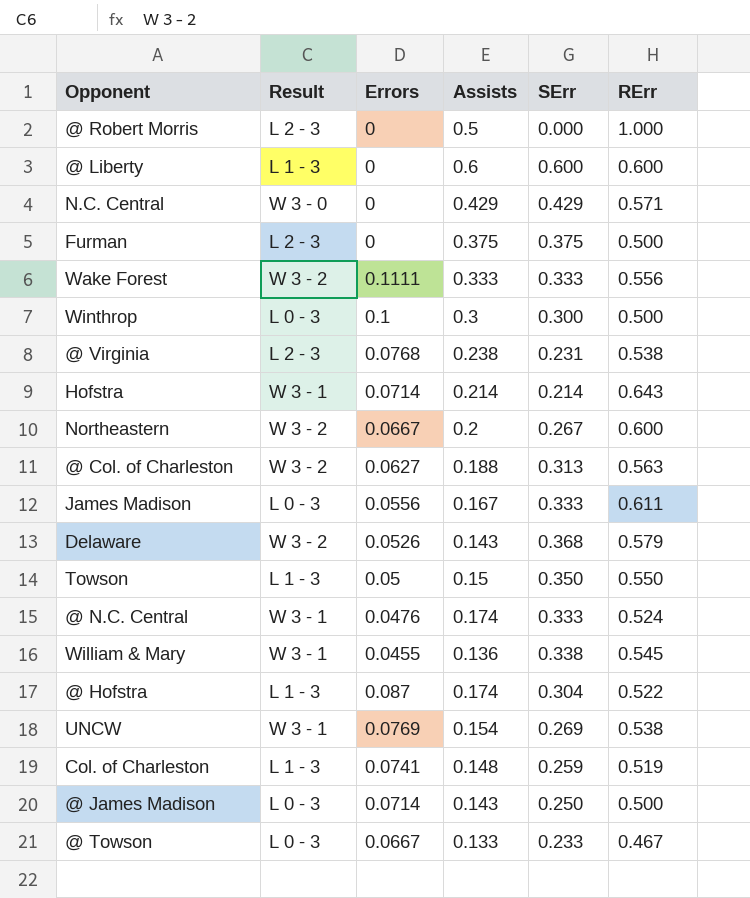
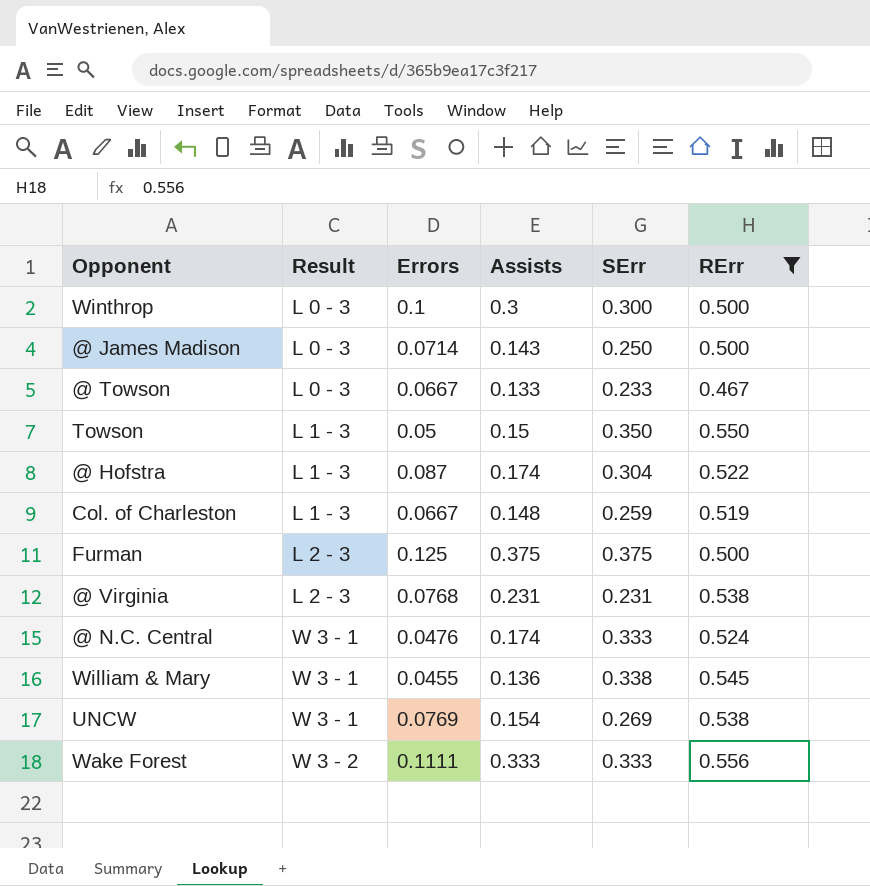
filter: none -> RErr <= 0.556
row order: none -> Result ascending
Col. of Charleston | Errors: 0.0741 -> 0.0667
Furman | Errors: 0 -> 0.125
@ Virginia | Assists: 0.238 -> 0.231

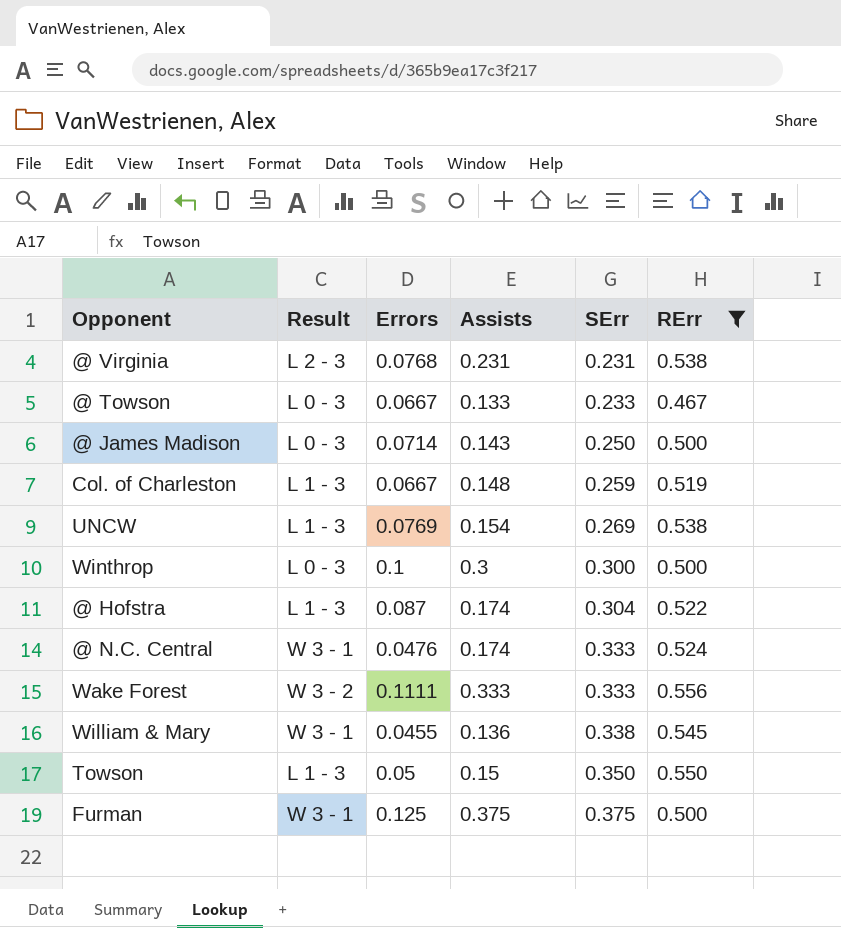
row order: Result ascending -> SErr ascending
UNCW | Result: W 3 - 1 -> L 1 - 3
Furman | Result: L 2 - 3 -> W 3 - 1

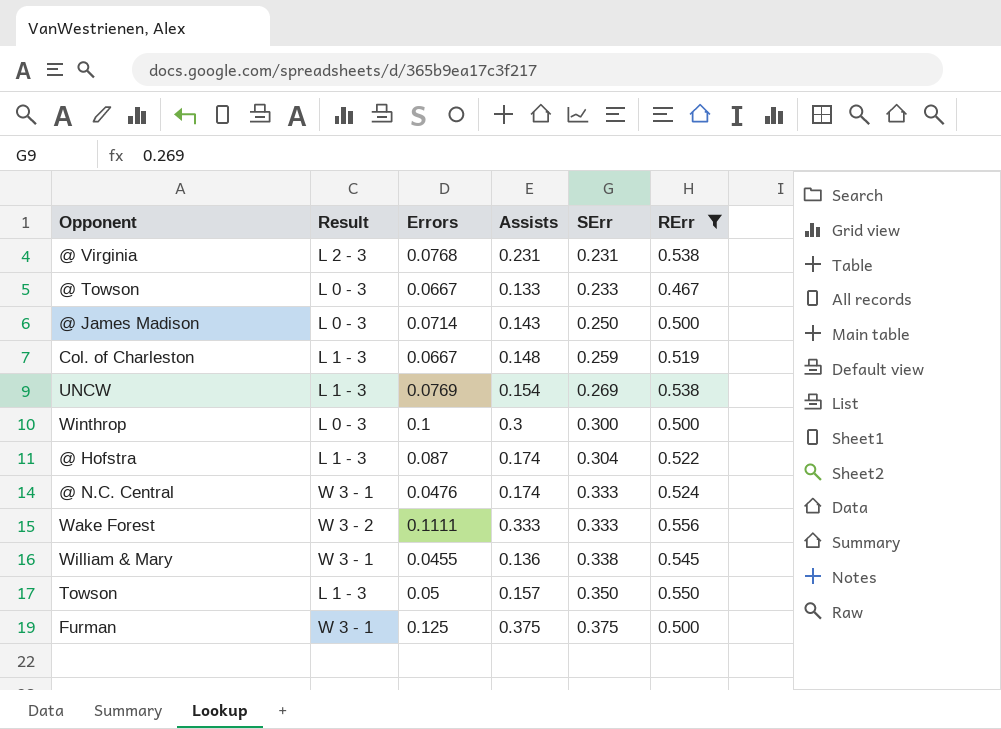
Towson | Assists: 0.15 -> 0.157

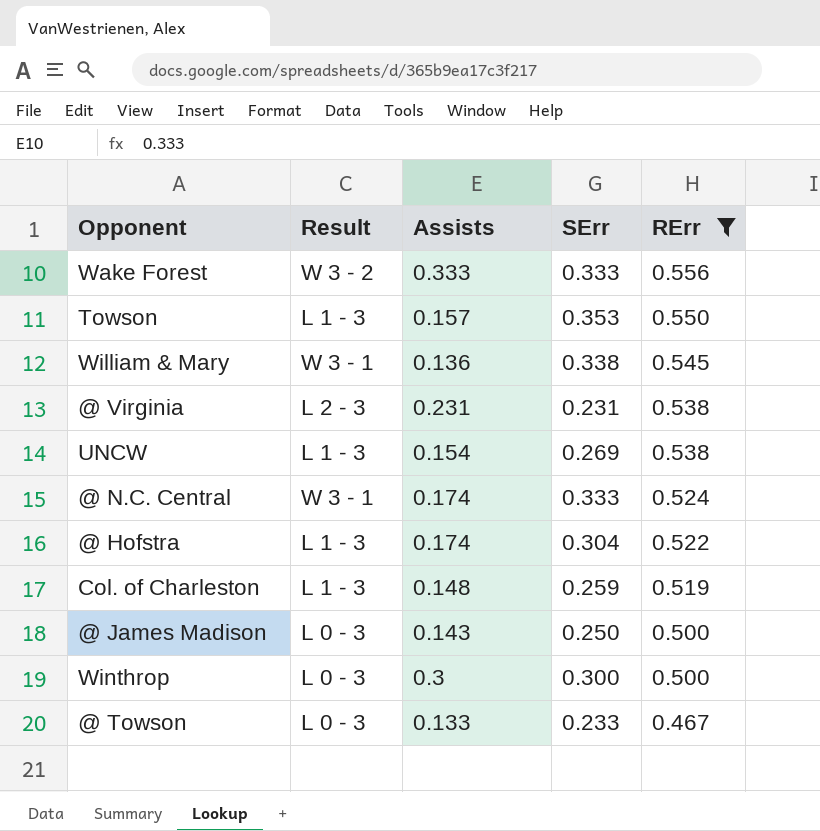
row order: SErr ascending -> RErr descending
column Errors | position: 3 -> none
row Furman: W 3 - 1 | 0.125 | 0.375 | 0.375 | 0.500 -> none
Towson | SErr: 0.350 -> 0.353

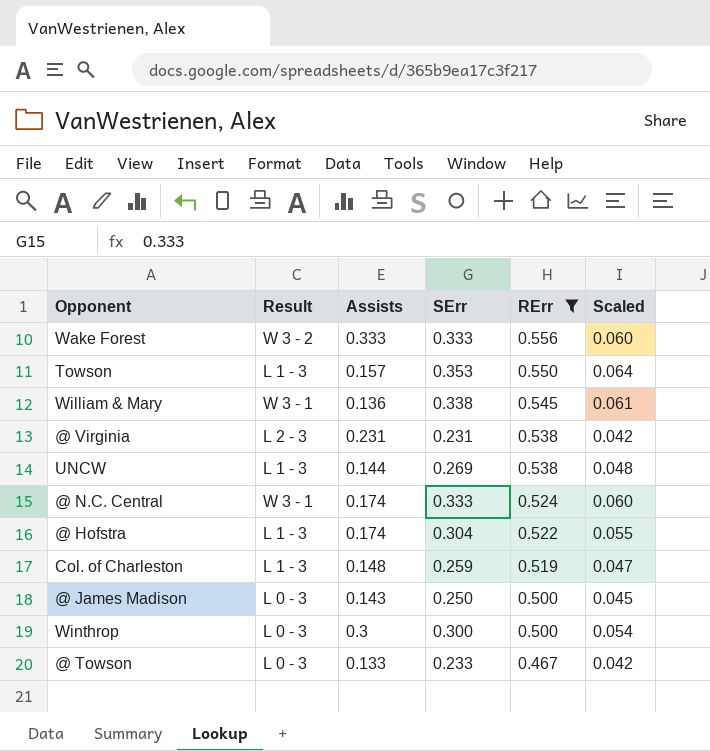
column Scaled | formula: none -> [SErr] * 0.18
UNCW | Assists: 0.154 -> 0.144

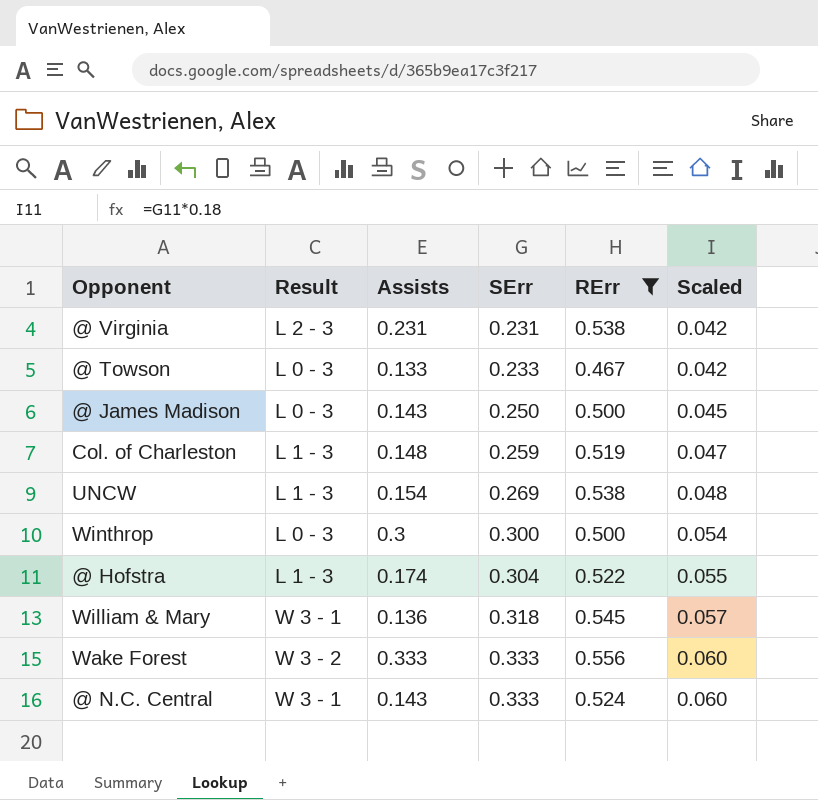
row order: RErr descending -> SErr ascending
row Towson: L 1 - 3 | 0.157 | 0.353 | 0.550 | 0.064 -> none
UNCW | Assists: 0.144 -> 0.154
William & Mary | SErr: 0.338 -> 0.318
William & Mary | Scaled: 0.061 -> 0.057
@ N.C. Central | Assists: 0.174 -> 0.143

